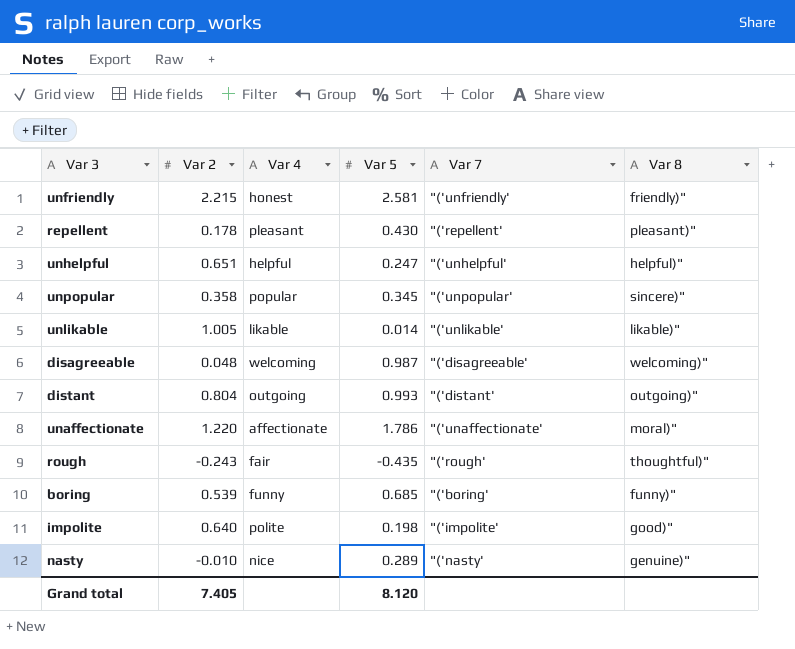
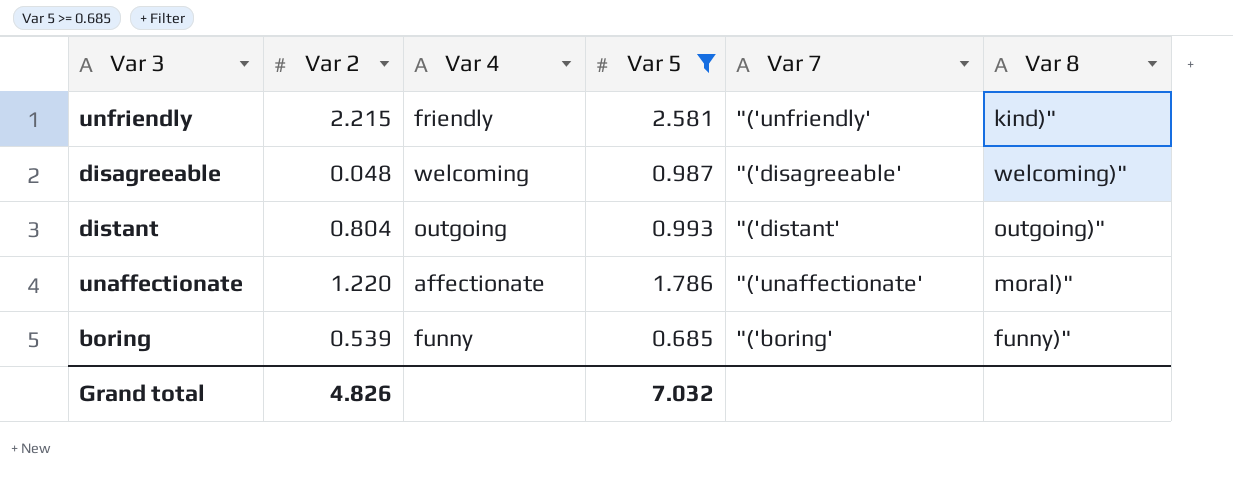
filter: none -> Var 5 >= 0.685
unfriendly | Var 4: honest -> friendly
unfriendly | Var 8: friendly)" -> kind)"
Grand total | Var 2: 7.405 -> 4.826
Grand total | Var 5: 8.120 -> 7.032

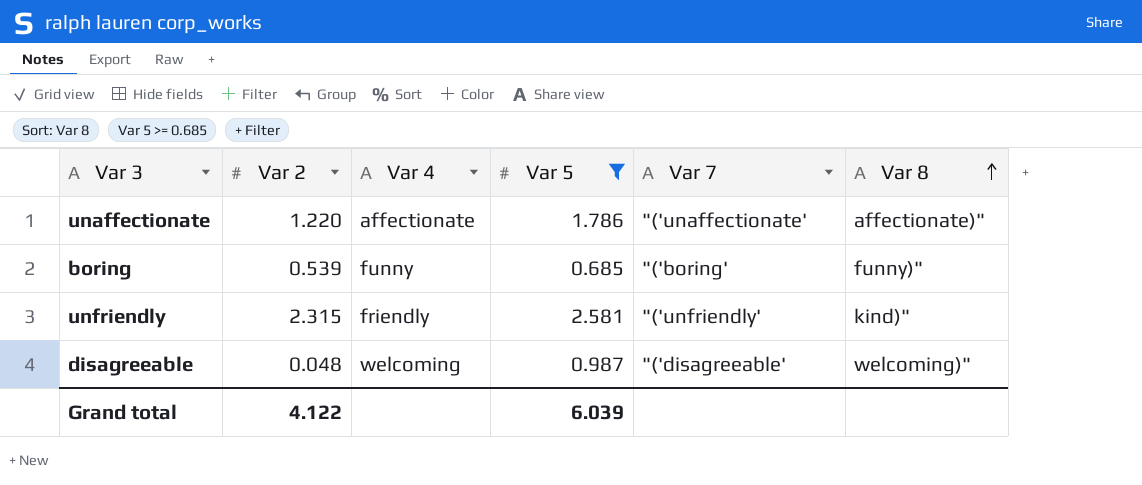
row order: none -> Var 8 ascending
row distant: 0.804 | outgoing | 0.993 | "('distant' | outgoing)" -> none
unaffectionate | Var 8: moral)" -> affectionate)"
unfriendly | Var 2: 2.215 -> 2.315
Grand total | Var 2: 4.826 -> 4.122
Grand total | Var 5: 7.032 -> 6.039

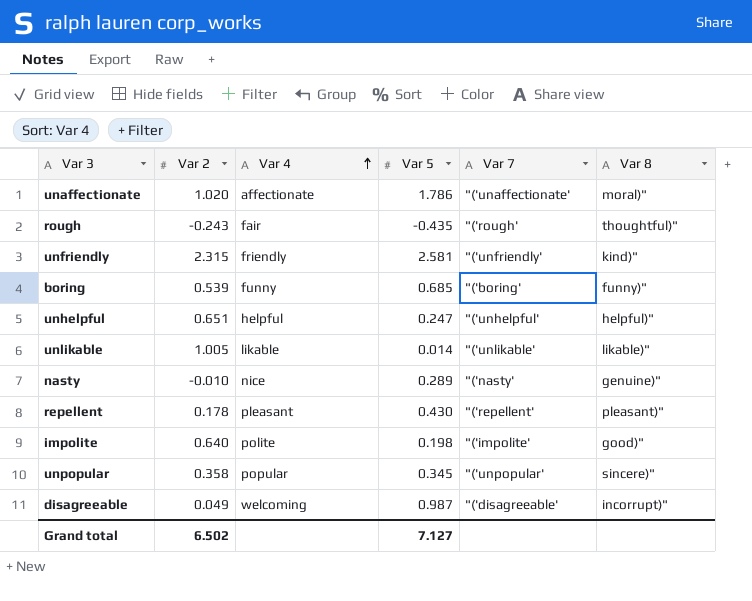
filter: Var 5 >= 0.685 -> none
row order: Var 8 ascending -> Var 4 ascending
unaffectionate | Var 2: 1.220 -> 1.020
unaffectionate | Var 8: affectionate)" -> moral)"
disagreeable | Var 2: 0.048 -> 0.049
disagreeable | Var 8: welcoming)" -> incorrupt)"
Grand total | Var 2: 4.122 -> 6.502
Grand total | Var 5: 6.039 -> 7.127

